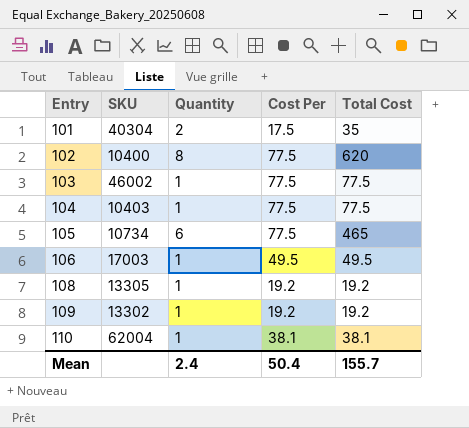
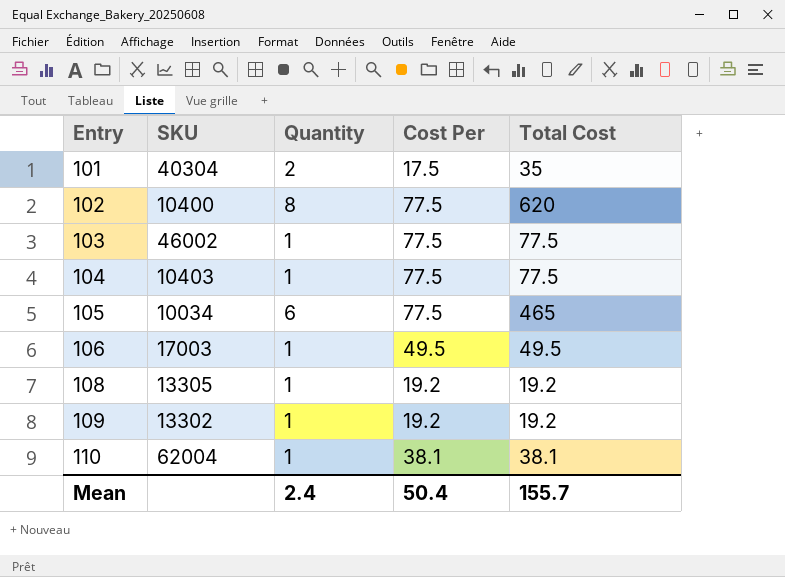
105 | SKU: 10734 -> 10034

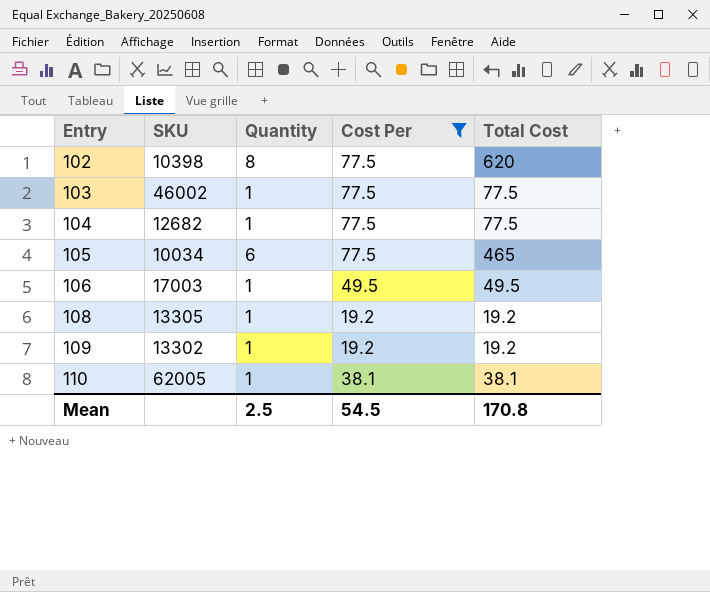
filter: none -> Cost Per != 17.5
102 | SKU: 10400 -> 10398
104 | SKU: 10403 -> 12682
110 | SKU: 62004 -> 62005
Mean | Quantity: 2.4 -> 2.5
Mean | Cost Per: 50.4 -> 54.5
Mean | Total Cost: 155.7 -> 170.8

